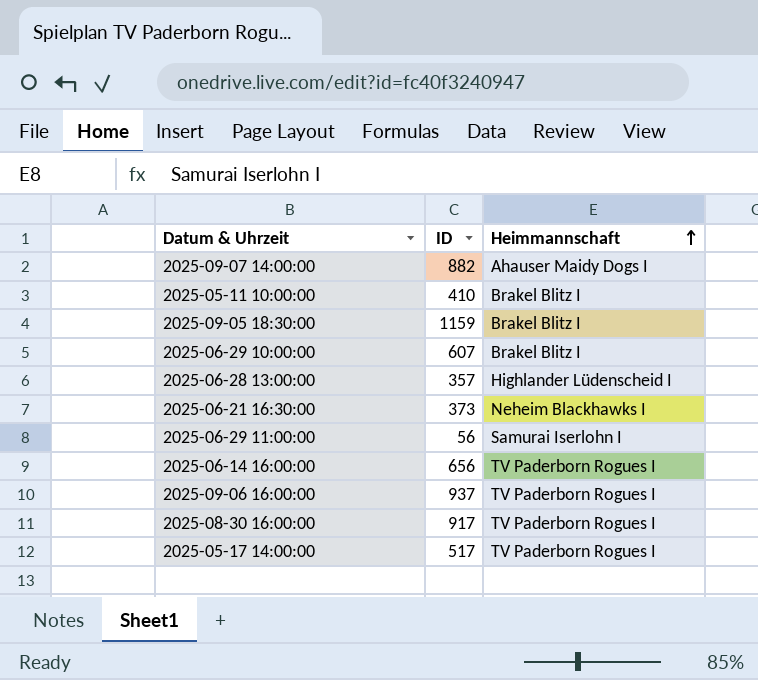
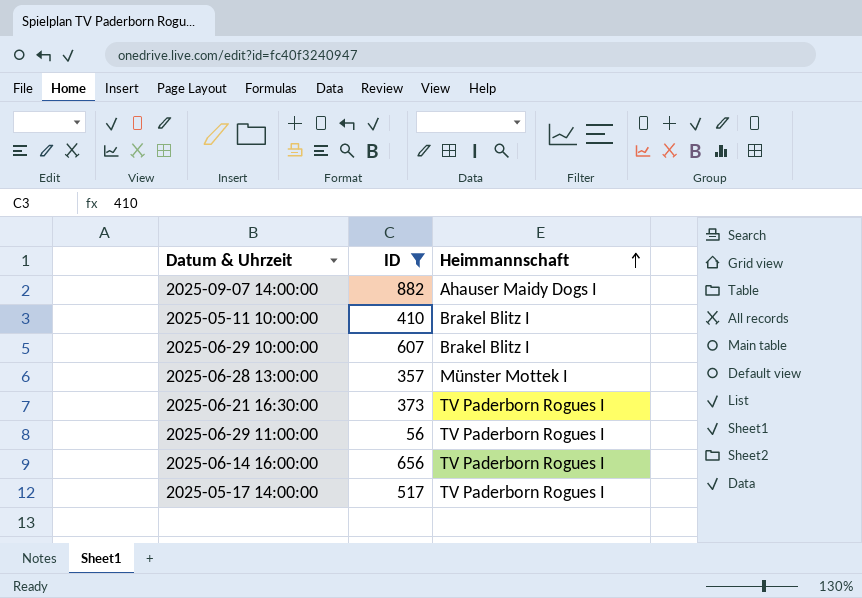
filter: none -> ID <= 882
2025-06-28 13:00:00 | Heimmannschaft: Highlander Lüdenscheid I -> Münster Mottek I
2025-06-21 16:30:00 | Heimmannschaft: Neheim Blackhawks I -> TV Paderborn Rogues I
2025-06-29 11:00:00 | Heimmannschaft: Samurai Iserlohn I -> TV Paderborn Rogues I

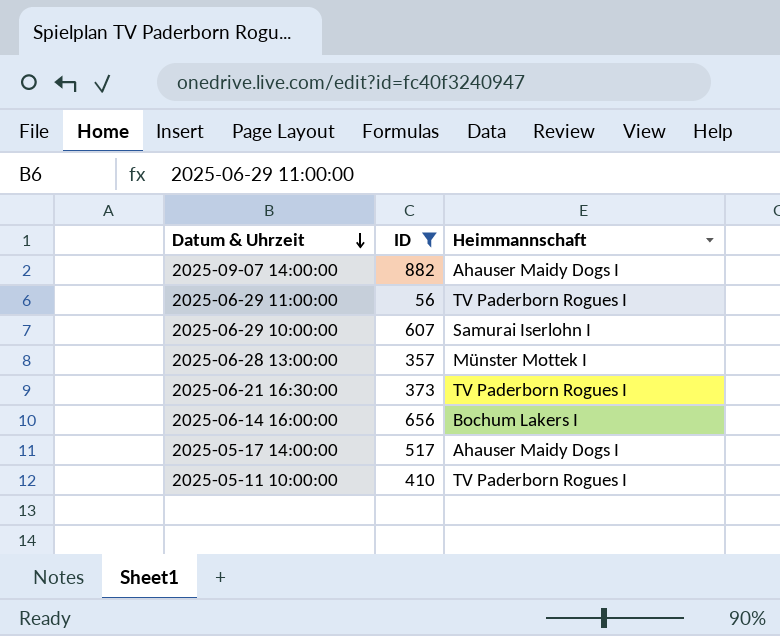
row order: Heimmannschaft ascending -> Datum & Uhrzeit descending
2025-06-29 10:00:00 | Heimmannschaft: Brakel Blitz I -> Samurai Iserlohn I
2025-06-14 16:00:00 | Heimmannschaft: TV Paderborn Rogues I -> Bochum Lakers I
2025-05-17 14:00:00 | Heimmannschaft: TV Paderborn Rogues I -> Ahauser Maidy Dogs I
2025-05-11 10:00:00 | Heimmannschaft: Brakel Blitz I -> TV Paderborn Rogues I

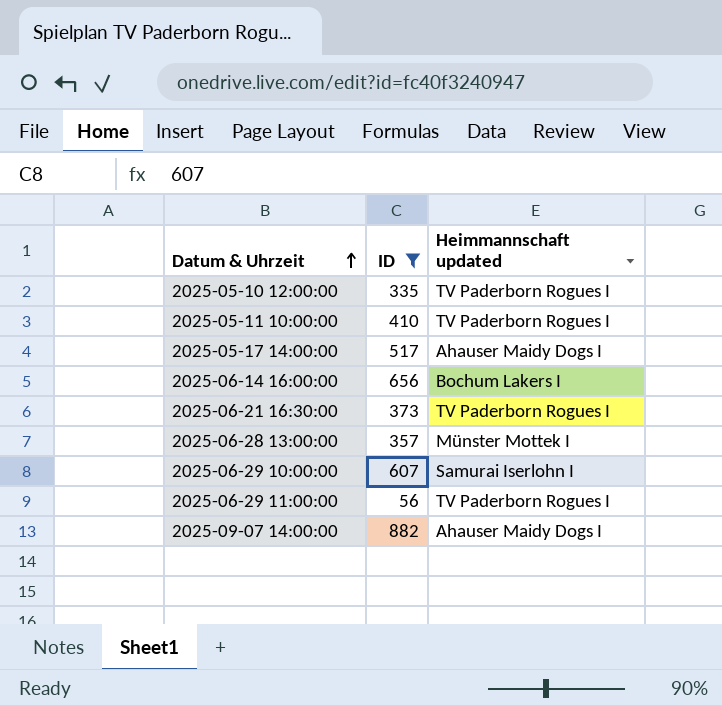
row order: Datum & Uhrzeit descending -> Datum & Uhrzeit ascending
column name: Heimmannschaft -> Heimmannschaft updated
row 2025-05-10 12:00:00: none -> 335 | TV Paderborn Rogues I

